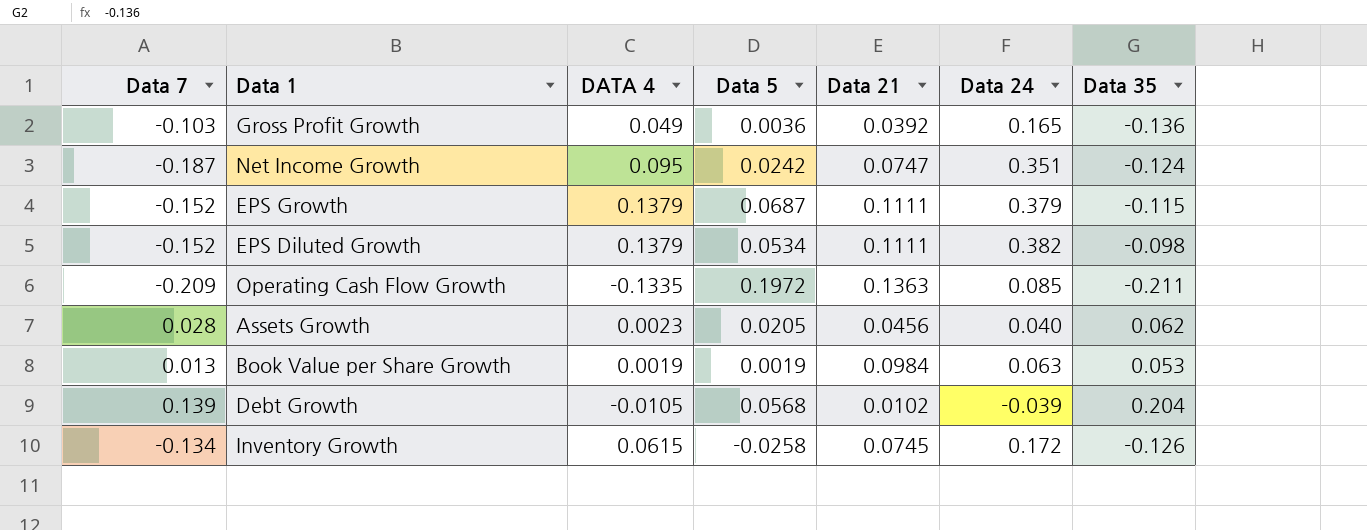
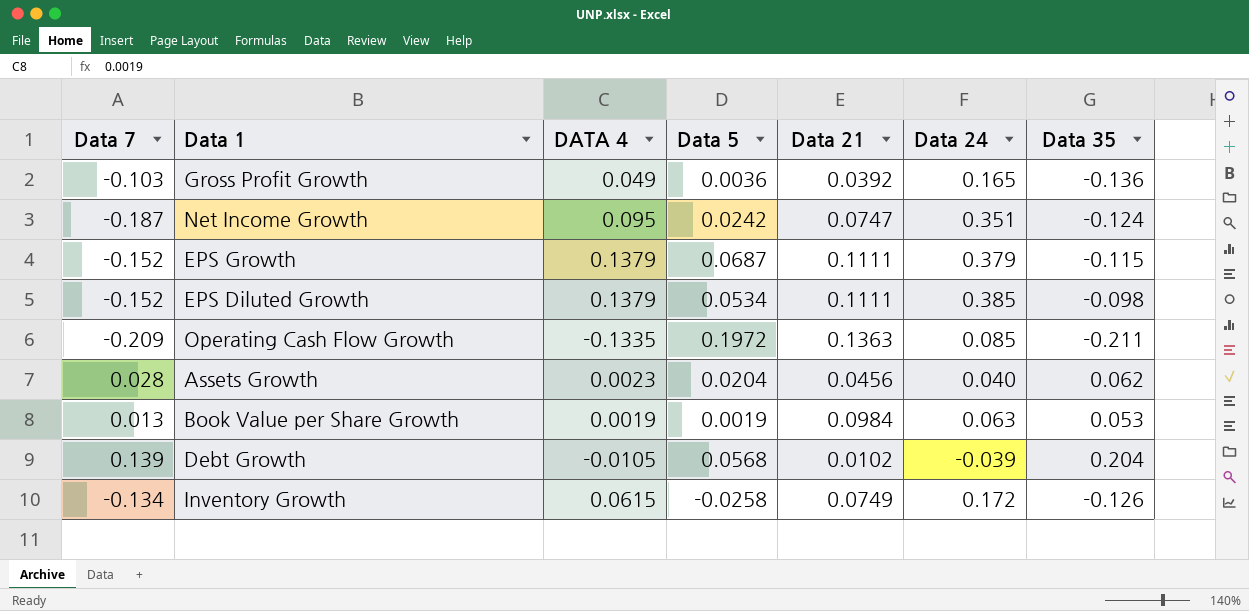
EPS Diluted Growth | Data 24: 0.382 -> 0.385
Assets Growth | Data 5: 0.0205 -> 0.0204
Inventory Growth | Data 21: 0.0745 -> 0.0749

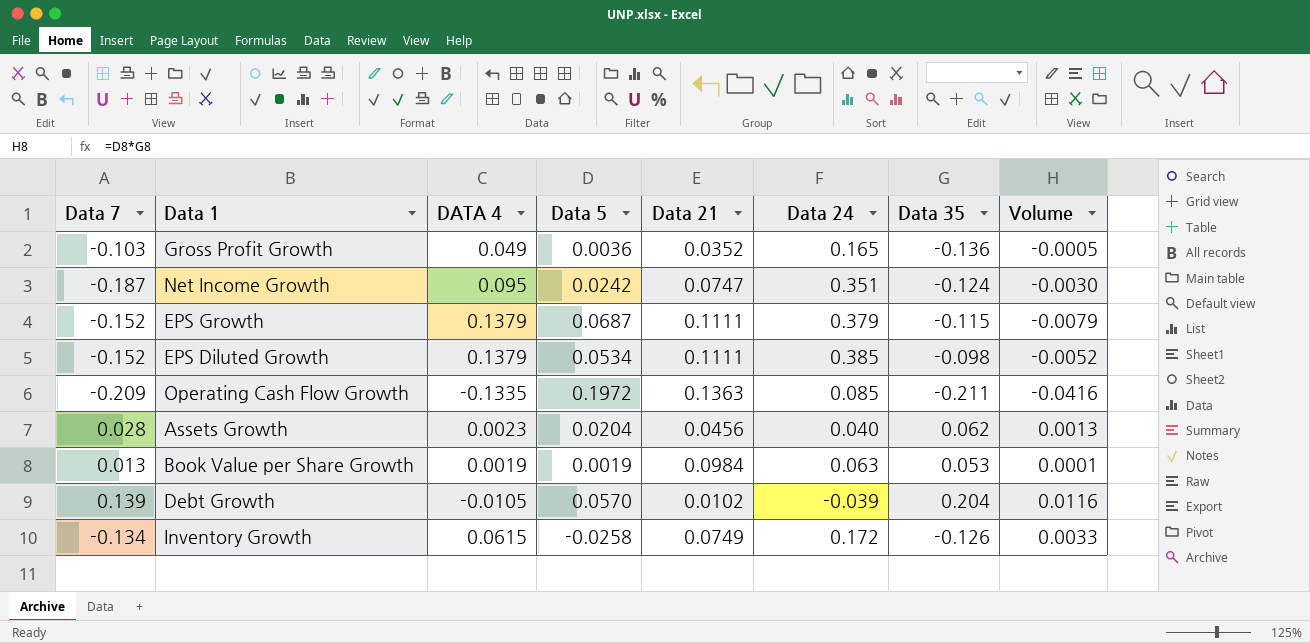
column Volume | formula: none -> [Data 5] * [Data 35]
Gross Profit Growth | Data 21: 0.0392 -> 0.0352
Debt Growth | Data 5: 0.0568 -> 0.0570

